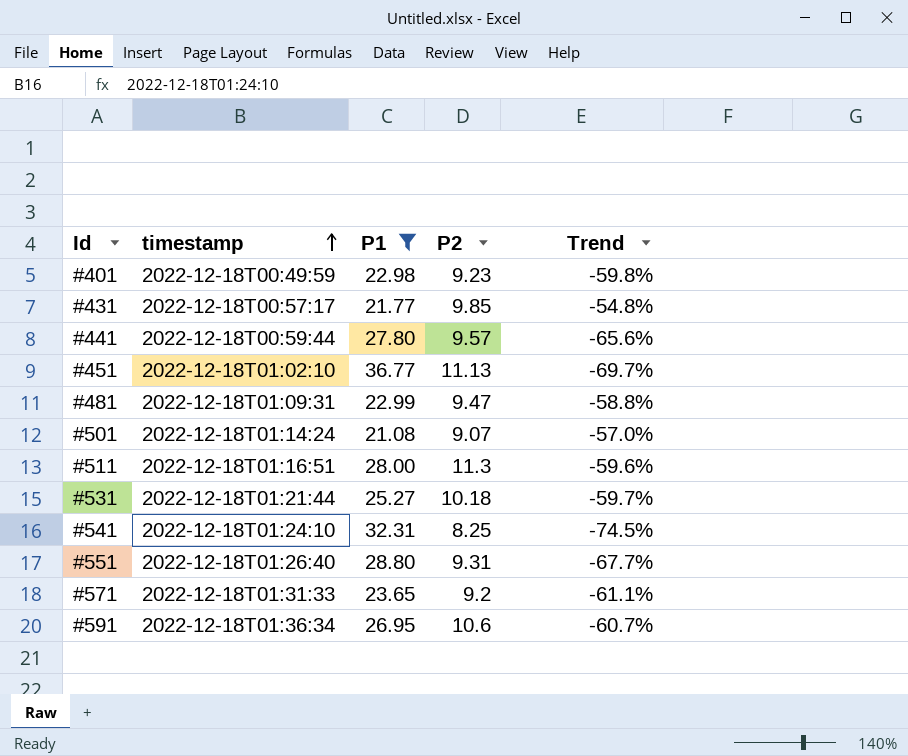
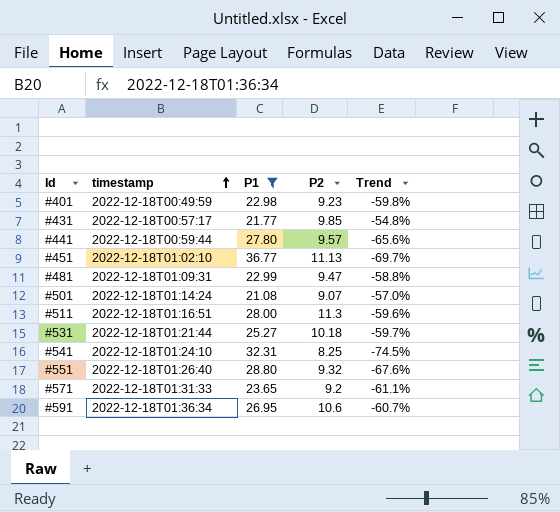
#551 | P2: 9.31 -> 9.32
#551 | Trend: -67.7% -> -67.6%

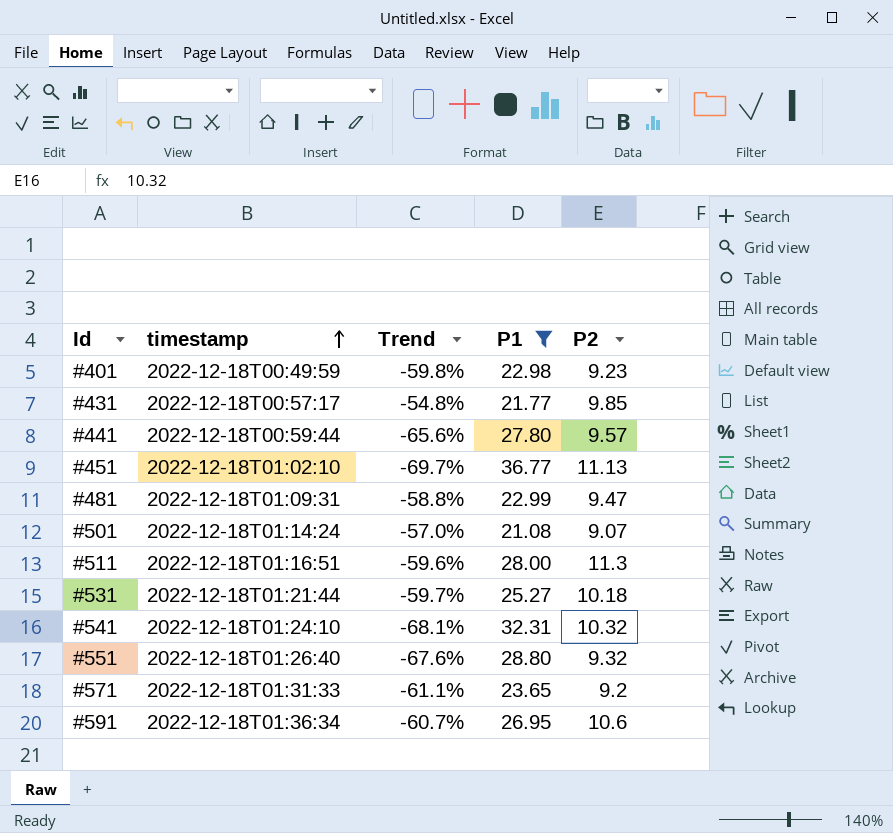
column Trend | position: 5 -> 3
#541 | Trend: -74.5% -> -68.1%
#541 | P2: 8.25 -> 10.32

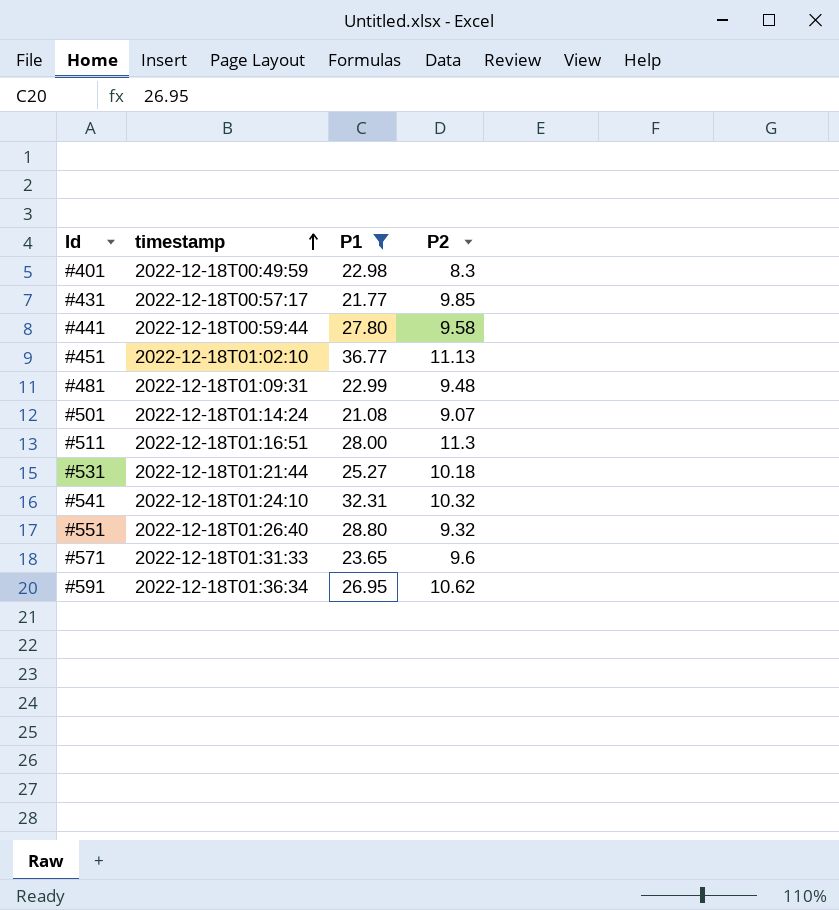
column Trend | formula: ([P2] - [P1]) / [P1] -> none
#401 | P2: 9.23 -> 8.3
#441 | P2: 9.57 -> 9.58
#481 | P2: 9.47 -> 9.48
#571 | P2: 9.2 -> 9.6
#591 | P2: 10.6 -> 10.62

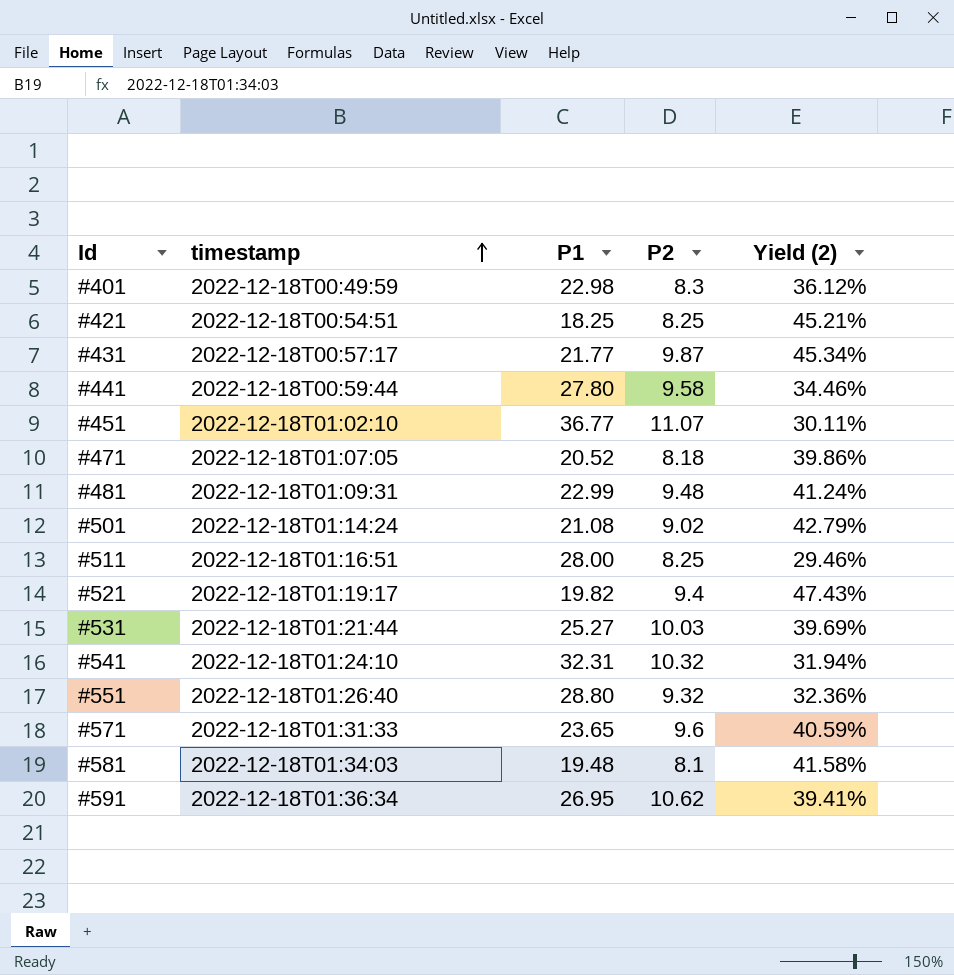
filter: P1 >= 21.08 -> none
column Yield (2) | formula: none -> [P2] / [P1]
#431 | P2: 9.85 -> 9.87
#451 | P2: 11.13 -> 11.07
#501 | P2: 9.07 -> 9.02
#511 | P2: 11.3 -> 8.25
#531 | P2: 10.18 -> 10.03

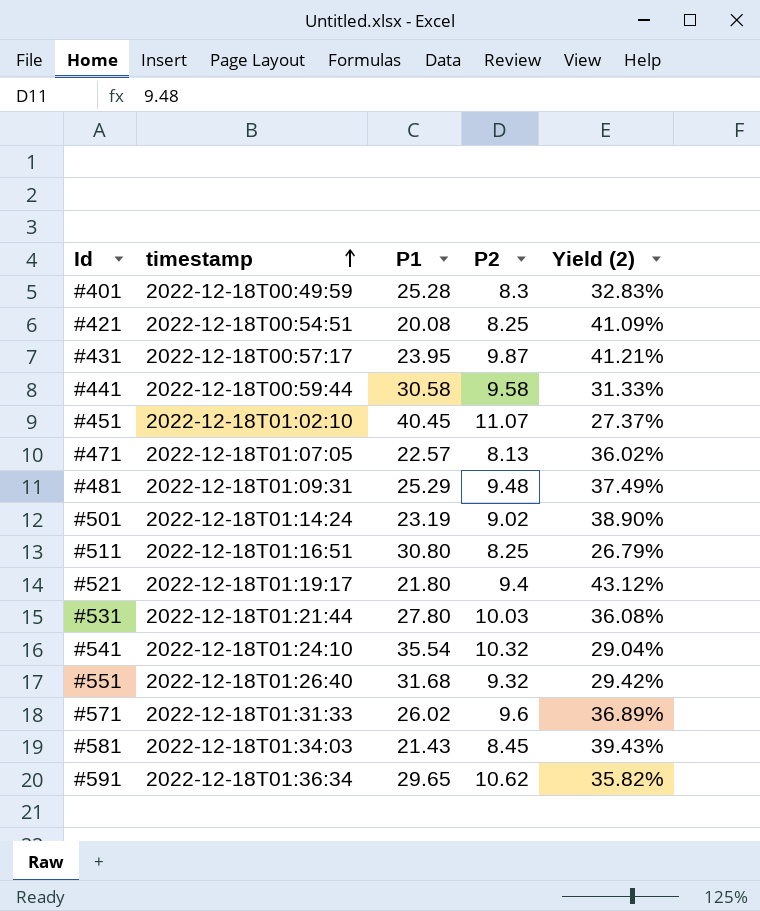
#401 | P1: 22.98 -> 25.28
#401 | Yield (2): 36.12% -> 32.83%
#421 | P1: 18.25 -> 20.08
#421 | Yield (2): 45.21% -> 41.09%
#431 | P1: 21.77 -> 23.95
#431 | Yield (2): 45.34% -> 41.21%
#441 | P1: 27.80 -> 30.58
#441 | Yield (2): 34.46% -> 31.33%
#451 | P1: 36.77 -> 40.45
#451 | Yield (2): 30.11% -> 27.37%
#471 | P1: 20.52 -> 22.57
#471 | P2: 8.18 -> 8.13
#471 | Yield (2): 39.86% -> 36.02%
#481 | P1: 22.99 -> 25.29
#481 | Yield (2): 41.24% -> 37.49%
#501 | P1: 21.08 -> 23.19
#501 | Yield (2): 42.79% -> 38.90%
#511 | P1: 28.00 -> 30.80
#511 | Yield (2): 29.46% -> 26.79%
#521 | P1: 19.82 -> 21.80
#521 | Yield (2): 47.43% -> 43.12%
#531 | P1: 25.27 -> 27.80
#531 | Yield (2): 39.69% -> 36.08%
#541 | P1: 32.31 -> 35.54
#541 | Yield (2): 31.94% -> 29.04%
#551 | P1: 28.80 -> 31.68
#551 | Yield (2): 32.36% -> 29.42%
#571 | P1: 23.65 -> 26.02
#571 | Yield (2): 40.59% -> 36.89%
#581 | P1: 19.48 -> 21.43
#581 | P2: 8.1 -> 8.45
#581 | Yield (2): 41.58% -> 39.43%
#591 | P1: 26.95 -> 29.65
#591 | Yield (2): 39.41% -> 35.82%

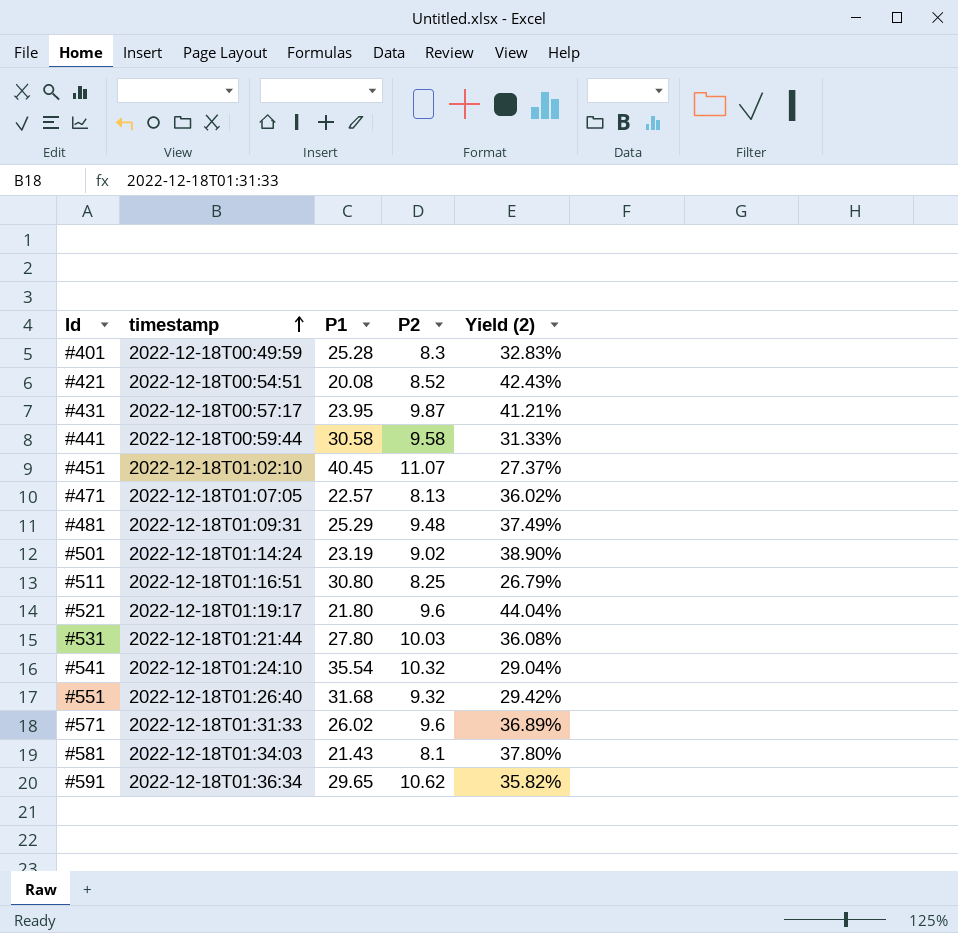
#421 | P2: 8.25 -> 8.52
#421 | Yield (2): 41.09% -> 42.43%
#521 | P2: 9.4 -> 9.6
#521 | Yield (2): 43.12% -> 44.04%
#581 | P2: 8.45 -> 8.1
#581 | Yield (2): 39.43% -> 37.80%

